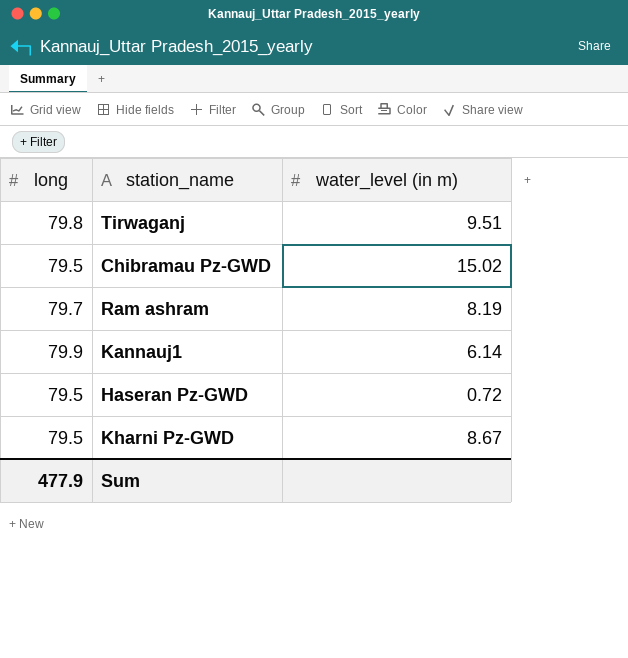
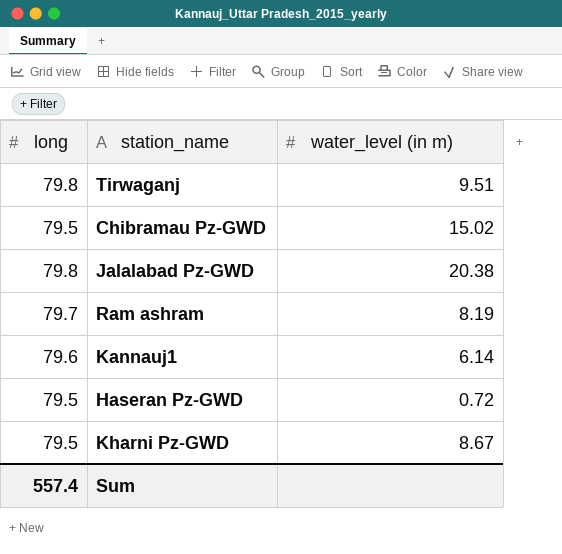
row Jalalabad Pz-GWD: none -> 79.8 | 20.38
Kannauj1 | long: 79.9 -> 79.6
Sum | long: 477.9 -> 557.4

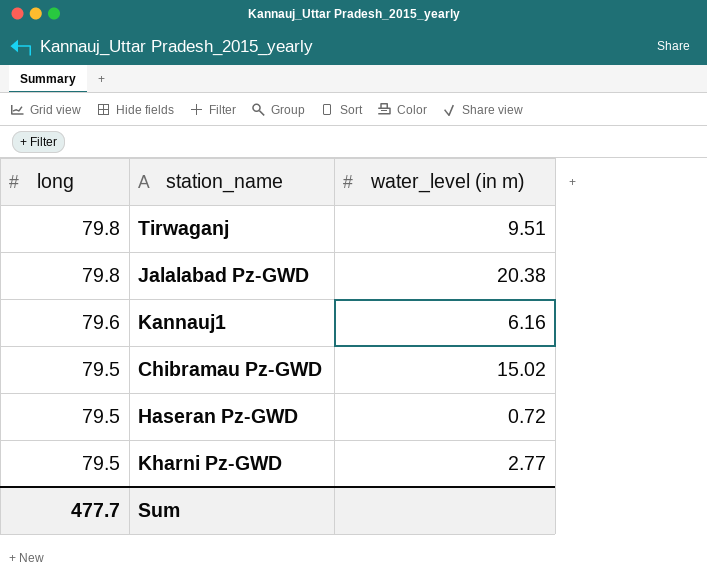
row order: none -> long descending
row Ram ashram: 79.7 | 8.19 -> none
Kannauj1 | water_level (in m): 6.14 -> 6.16
Kharni Pz-GWD | water_level (in m): 8.67 -> 2.77
Sum | long: 557.4 -> 477.7

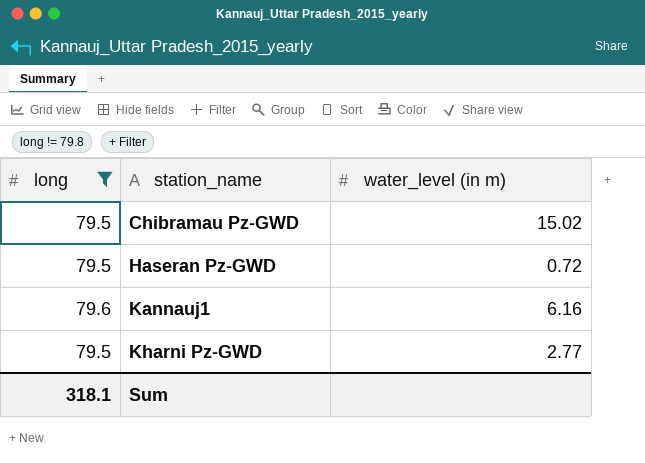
filter: none -> long != 79.8
row order: long descending -> station_name ascending
Sum | long: 477.7 -> 318.1

